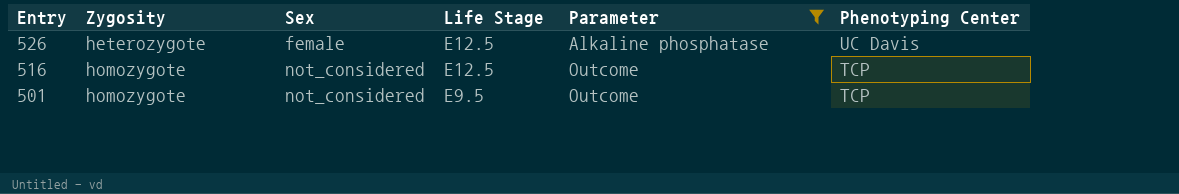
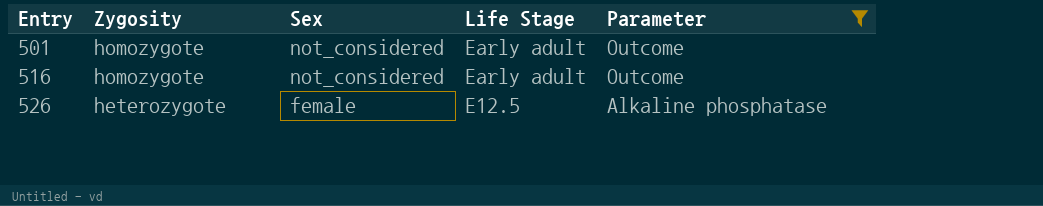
row order: Entry descending -> Entry ascending
column Phenotyping Center | position: 6 -> none
501 | Life Stage: E9.5 -> Early adult
516 | Life Stage: E12.5 -> Early adult

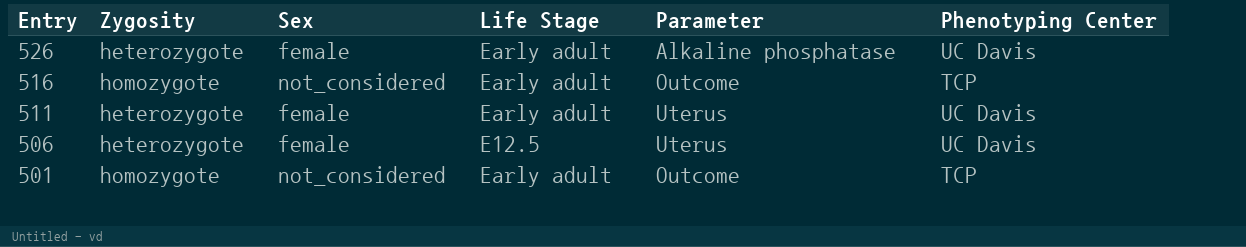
filter: Parameter != Uterus -> none
row order: Entry ascending -> Entry descending
column Phenotyping Center | position: none -> 6
526 | Life Stage: E12.5 -> Early adult

